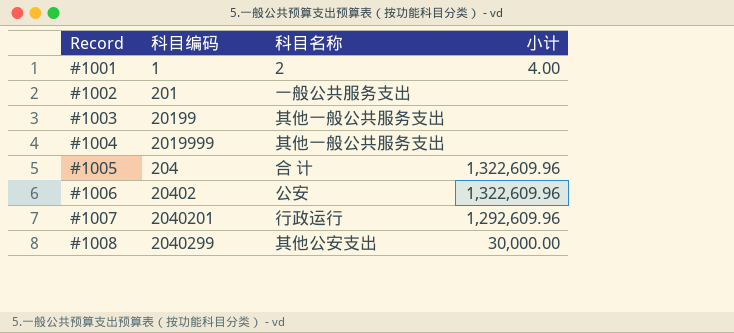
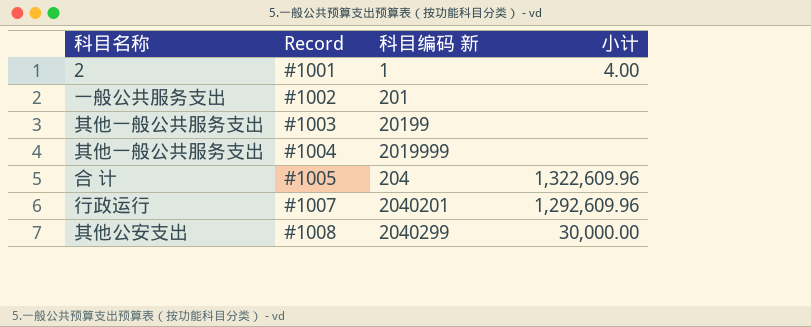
column 科目名称 | position: 3 -> 1
column name: 科目编码 -> 科目编码 新
row #1006: 20402 | 公安 | 1,322,609.96 -> none

